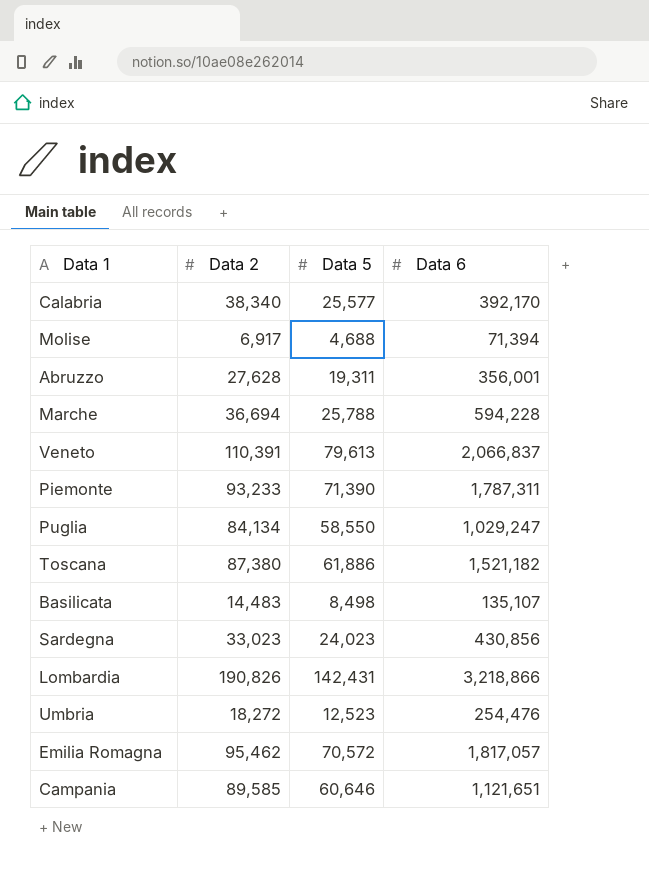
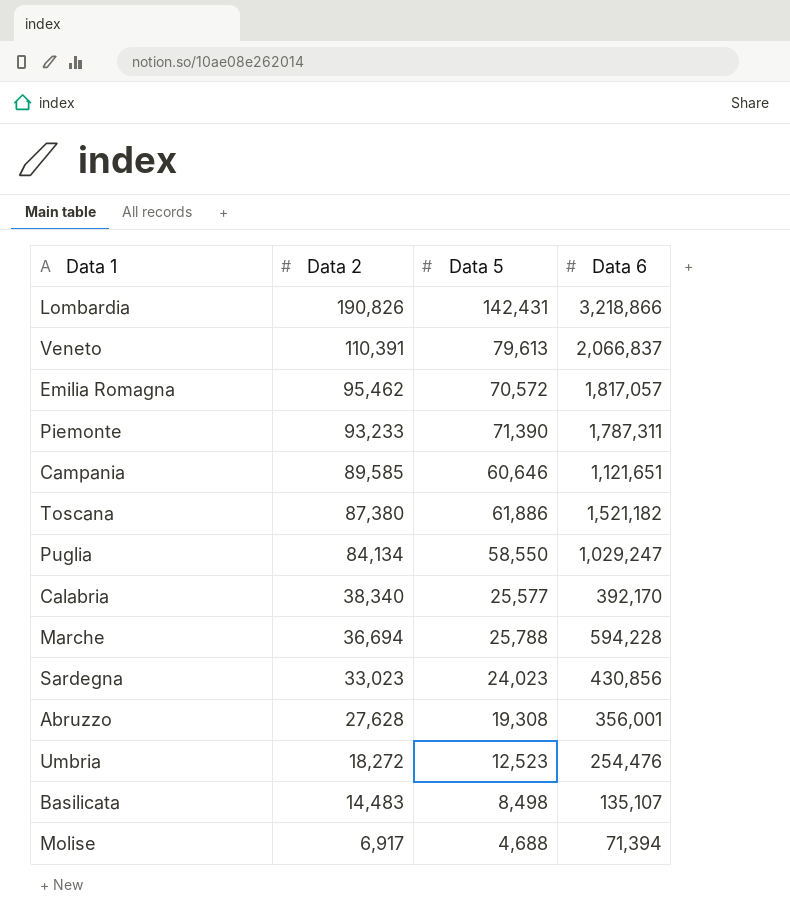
row order: none -> Data 2 descending
Abruzzo | Data 5: 19,311 -> 19,308

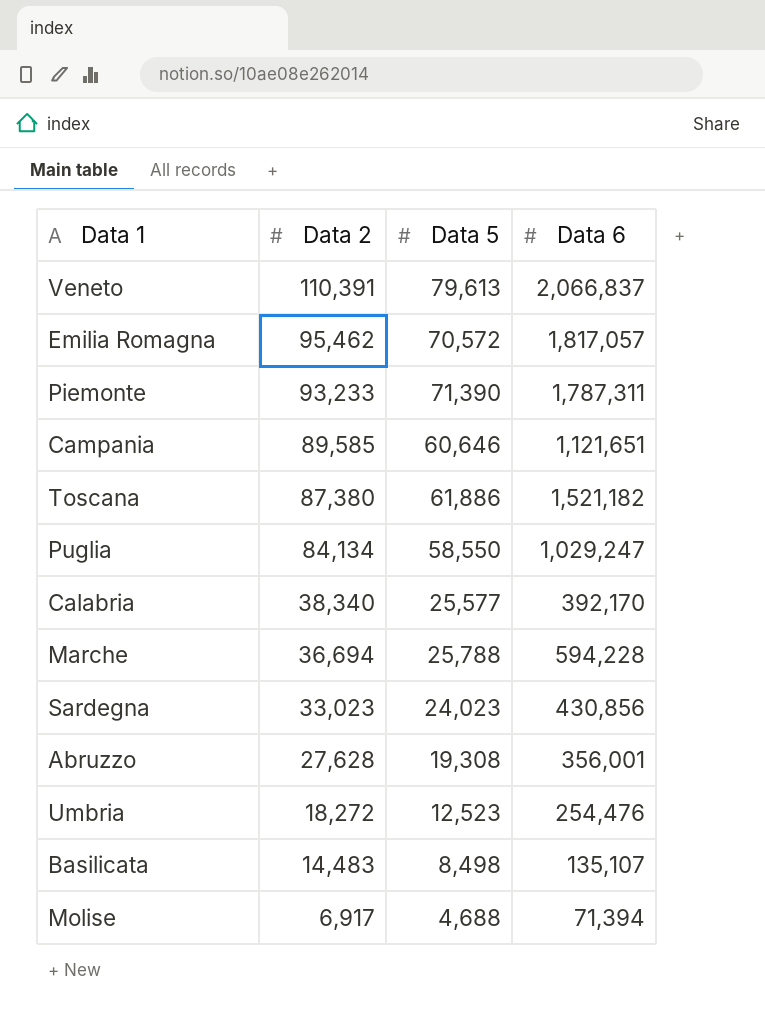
row Lombardia: 190,826 | 142,431 | 3,218,866 -> none

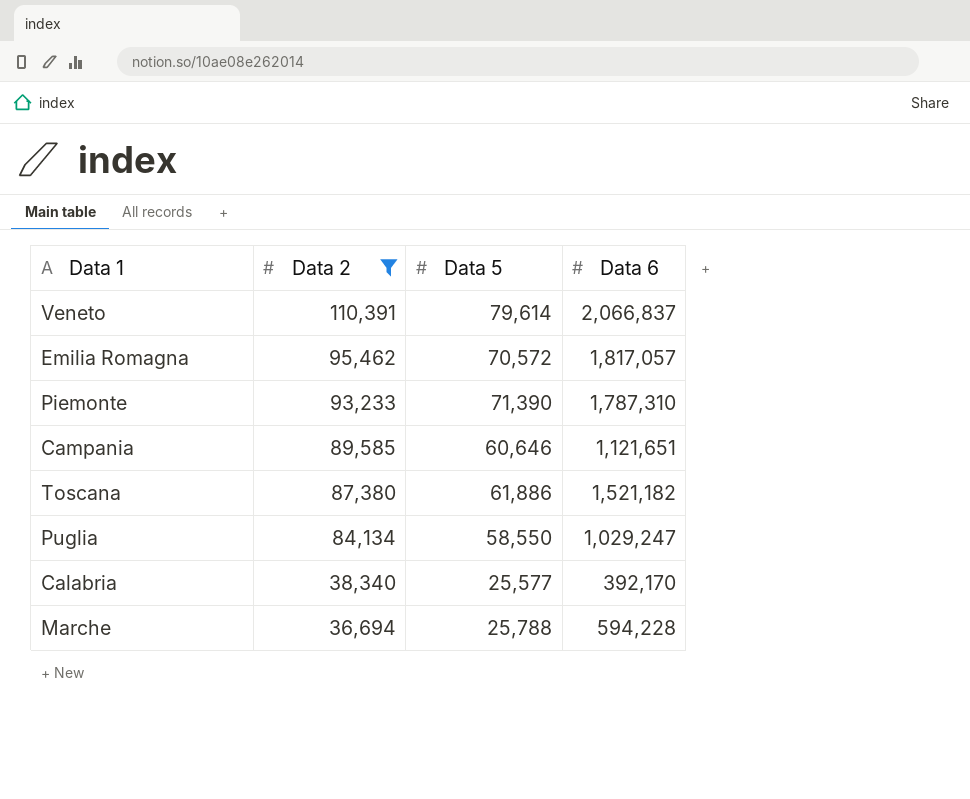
filter: none -> Data 2 >= 36,694
Veneto | Data 5: 79,613 -> 79,614
Piemonte | Data 6: 1,787,311 -> 1,787,310

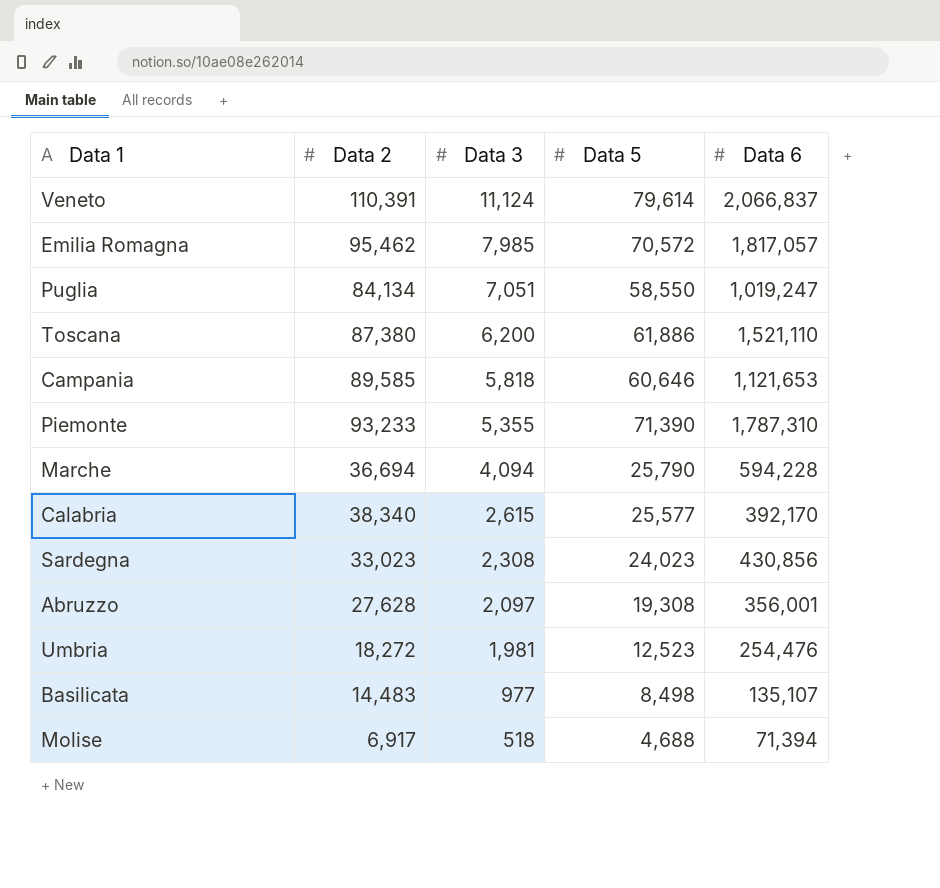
filter: Data 2 >= 36,694 -> none
row order: Data 2 descending -> Data 3 descending
column Data 3 | position: none -> 3
Puglia | Data 6: 1,029,247 -> 1,019,247
Toscana | Data 6: 1,521,182 -> 1,521,110
Campania | Data 6: 1,121,651 -> 1,121,653
Marche | Data 5: 25,788 -> 25,790

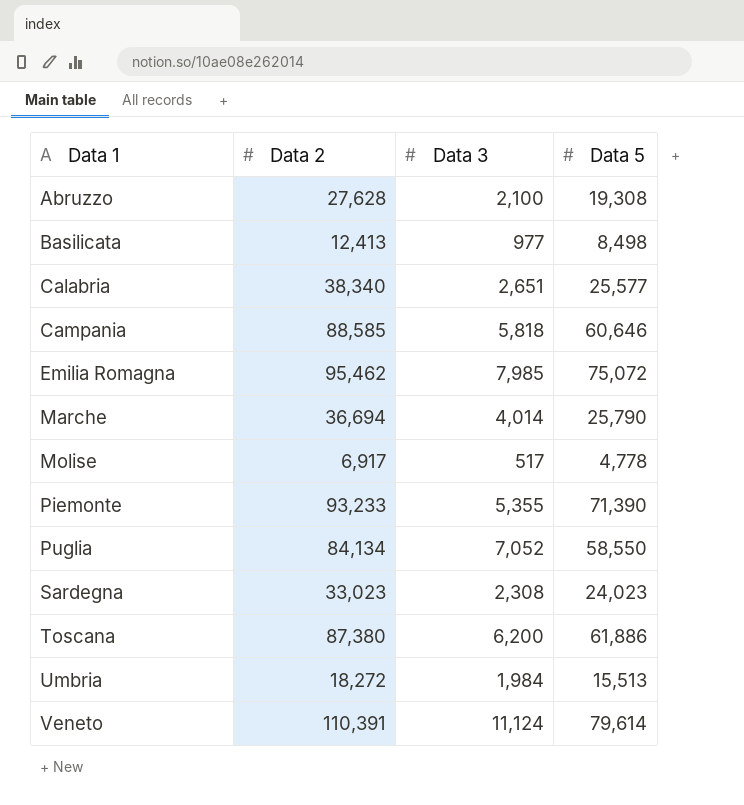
row order: Data 3 descending -> Data 1 ascending
column Data 6 | position: 5 -> none
Abruzzo | Data 3: 2,097 -> 2,100
Basilicata | Data 2: 14,483 -> 12,413
Calabria | Data 3: 2,615 -> 2,651
Campania | Data 2: 89,585 -> 88,585
Emilia Romagna | Data 5: 70,572 -> 75,072
Marche | Data 3: 4,094 -> 4,014
Molise | Data 3: 518 -> 517
Molise | Data 5: 4,688 -> 4,778
Puglia | Data 3: 7,051 -> 7,052
Umbria | Data 3: 1,981 -> 1,984
Umbria | Data 5: 12,523 -> 15,513

